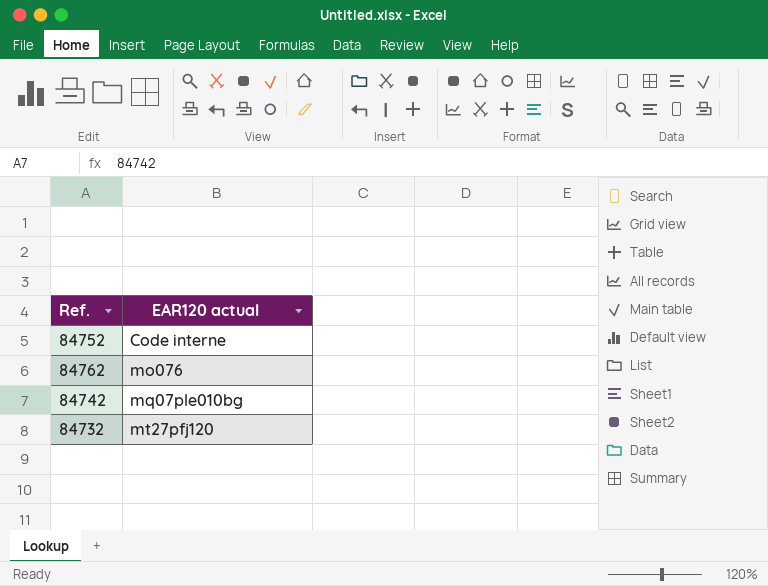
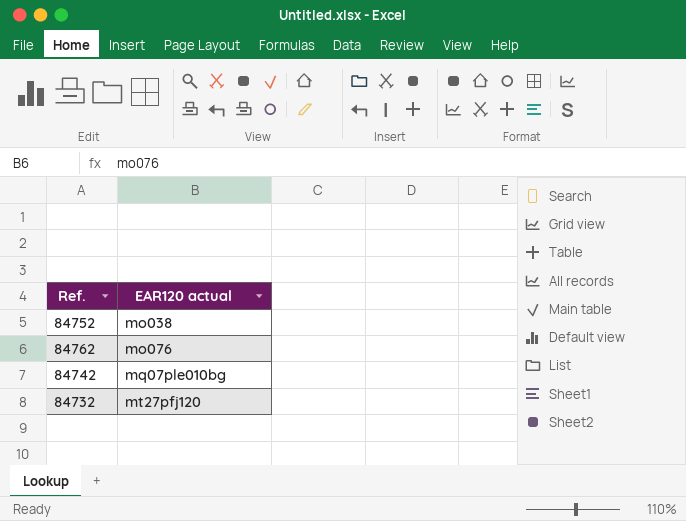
84752 | EAR120 actual: Code interne -> mo038

